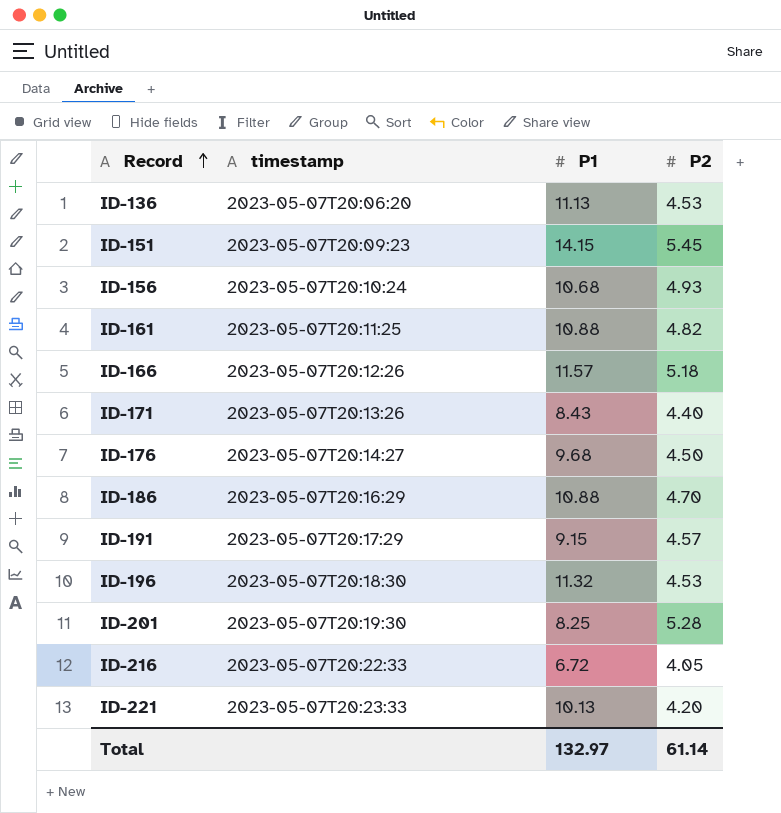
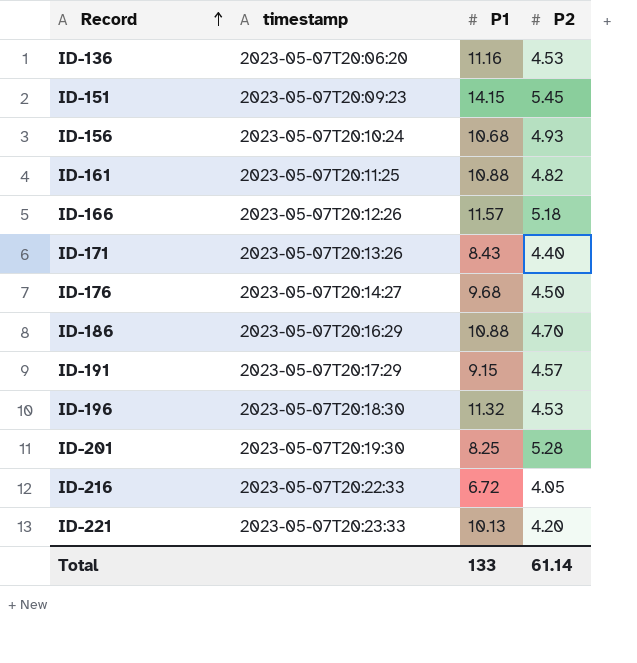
ID-136 | P1: 11.13 -> 11.16
Total | P1: 132.97 -> 133

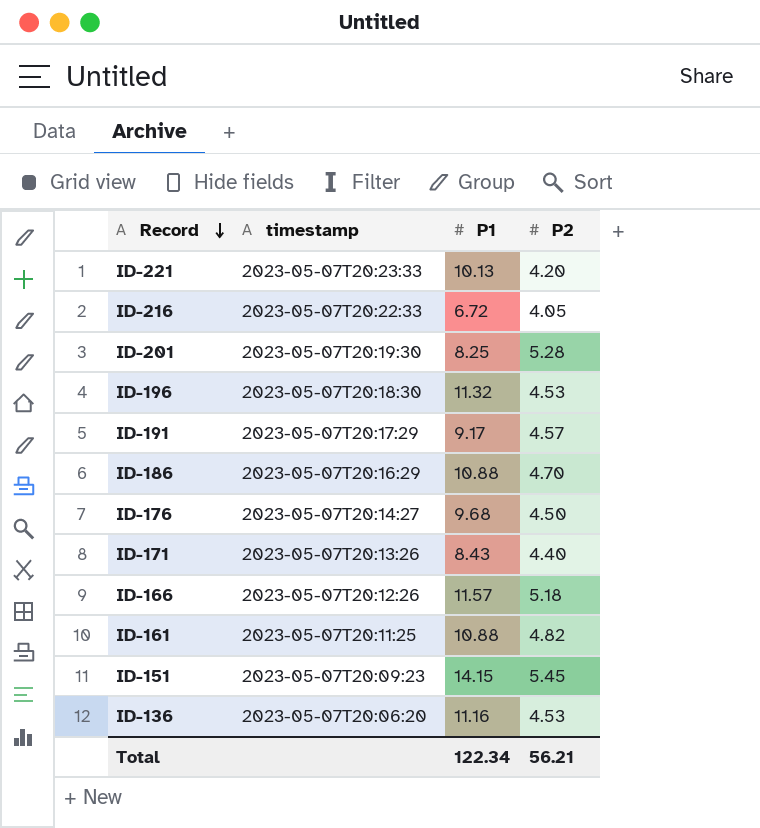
row order: Record ascending -> Record descending
row ID-156: 2023-05-07T20:10:24 | 10.68 | 4.93 -> none
ID-191 | P1: 9.15 -> 9.17
Total | P1: 133 -> 122.34
Total | P2: 61.14 -> 56.21

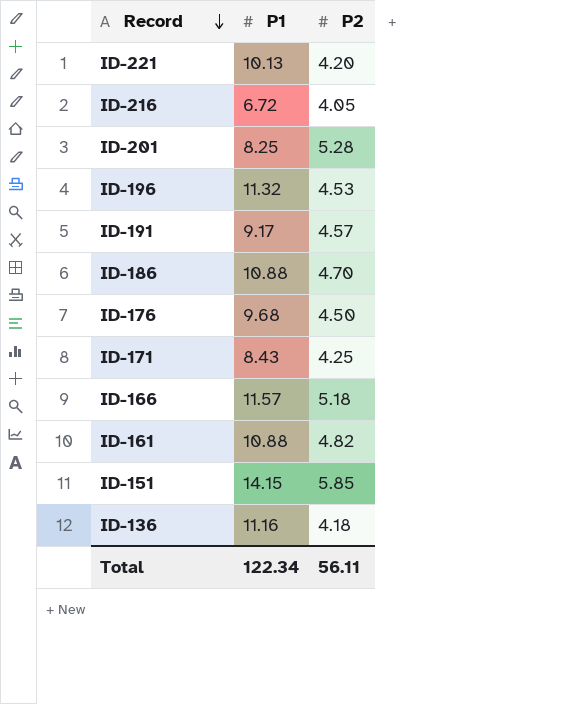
column timestamp | position: 2 -> none
ID-171 | P2: 4.40 -> 4.25
ID-151 | P2: 5.45 -> 5.85
ID-136 | P2: 4.53 -> 4.18
Total | P2: 56.21 -> 56.11

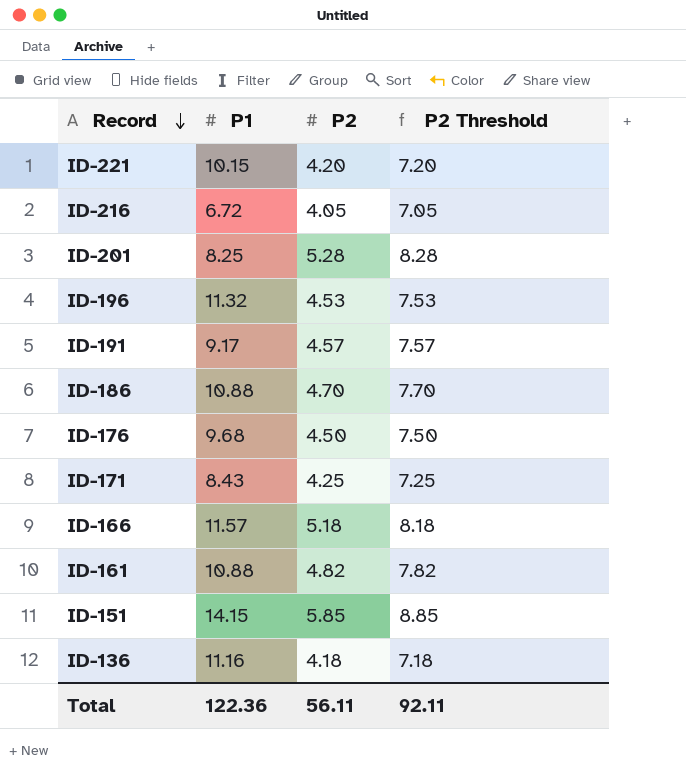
column P2 Threshold | formula: none -> [P2] + 3
ID-221 | P1: 10.13 -> 10.15
Total | P1: 122.34 -> 122.36

